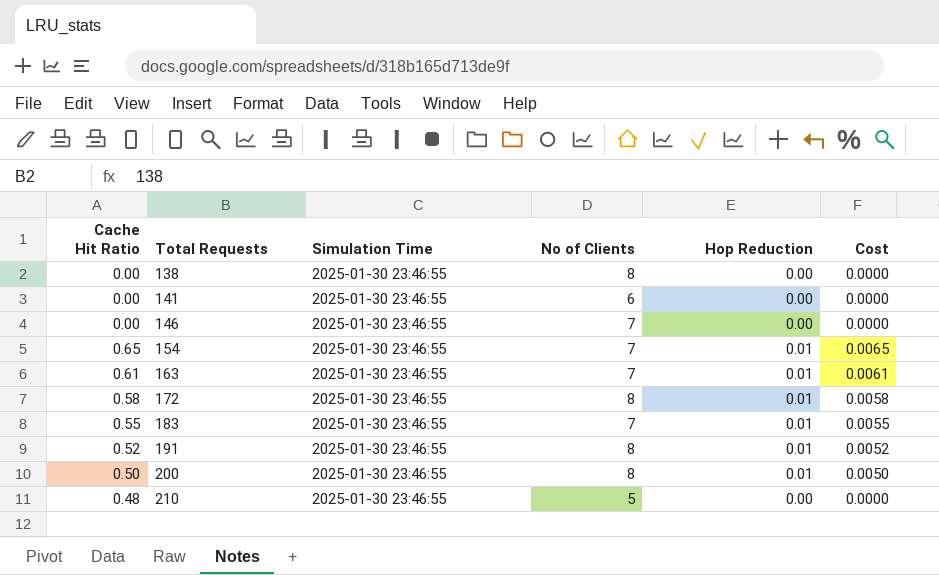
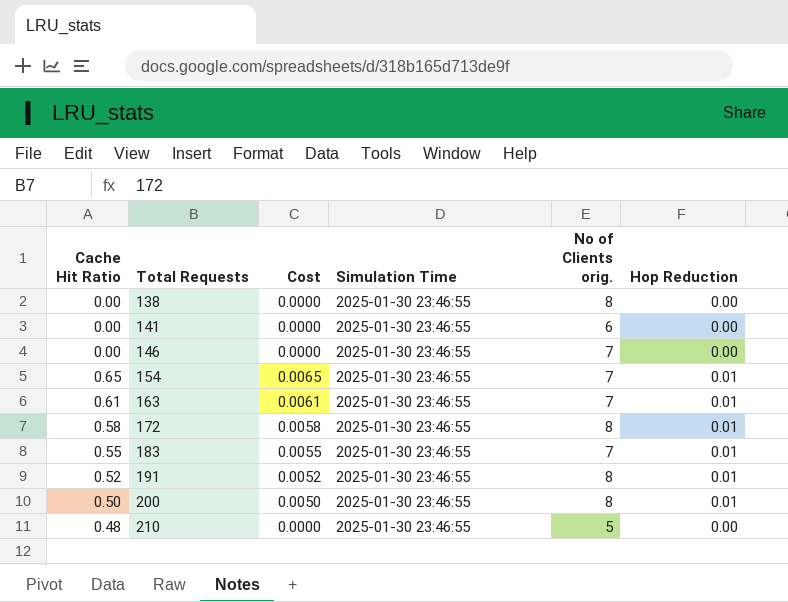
column Cost | position: 6 -> 3
column name: No of Clients -> No of Clients orig.

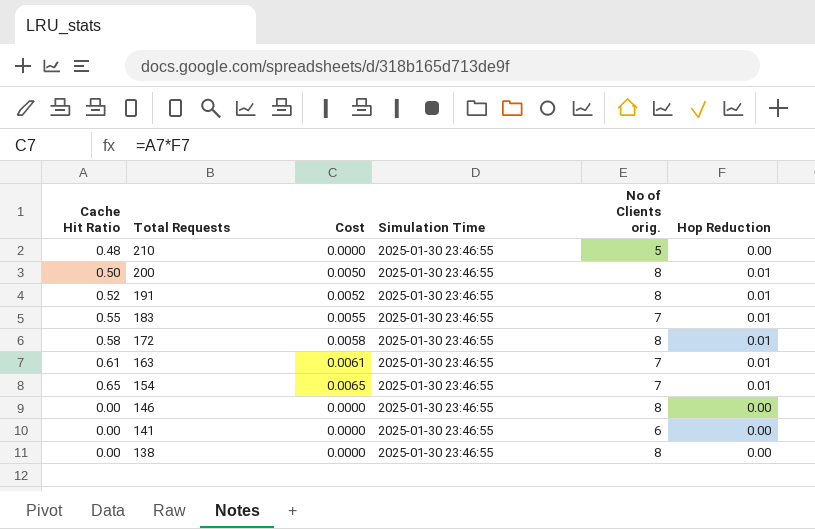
row order: Total Requests ascending -> Total Requests descending
146 | No of Clients orig.: 7 -> 8

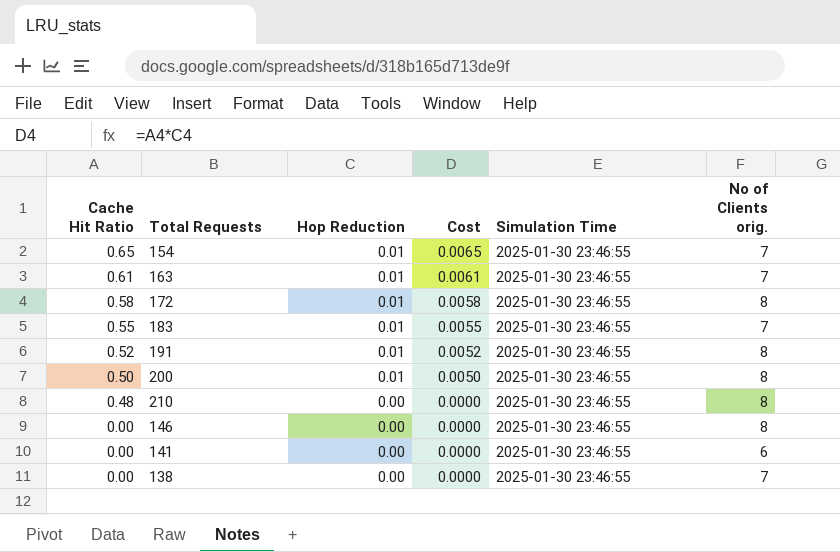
row order: Total Requests descending -> Cache Hit Ratio descending
column Hop Reduction | position: 6 -> 3
210 | No of Clients orig.: 5 -> 8
138 | No of Clients orig.: 8 -> 7

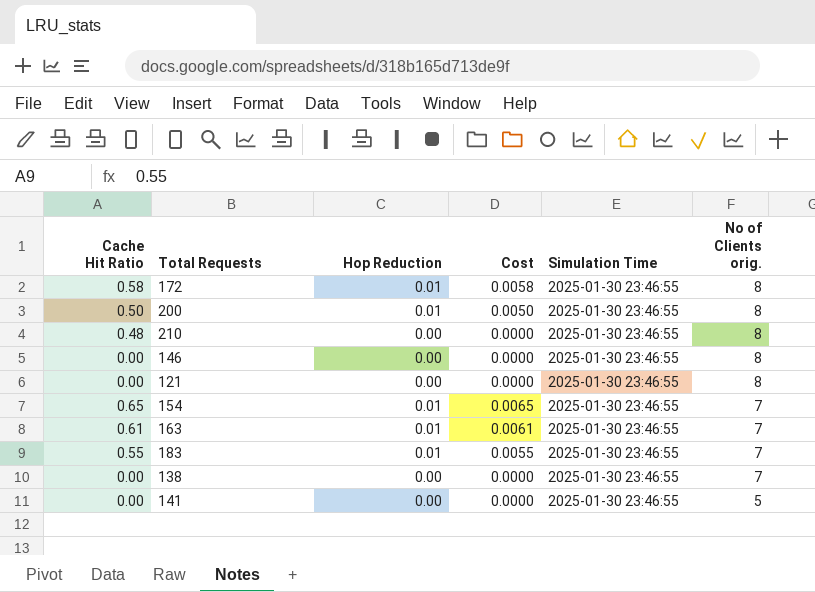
row order: Cache Hit Ratio descending -> No of Clients orig. descending
row 191: 0.52 | 0.01 | 0.0052 | 2025-01-30 23:46:55 | 8 -> none
row 121: none -> 0.00 | 0.00 | 0.0000 | 2025-01-30 23:46:55 | 8
141 | No of Clients orig.: 6 -> 5

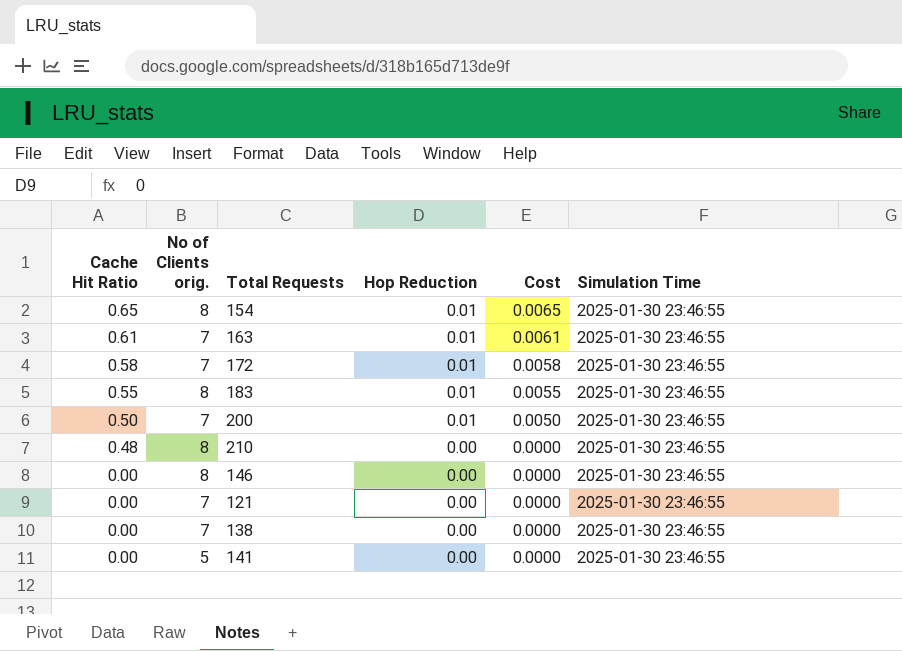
row order: No of Clients orig. descending -> Cache Hit Ratio descending
column No of Clients orig. | position: 6 -> 2
154 | No of Clients orig.: 7 -> 8
172 | No of Clients orig.: 8 -> 7
183 | No of Clients orig.: 7 -> 8
200 | No of Clients orig.: 8 -> 7
121 | No of Clients orig.: 8 -> 7

